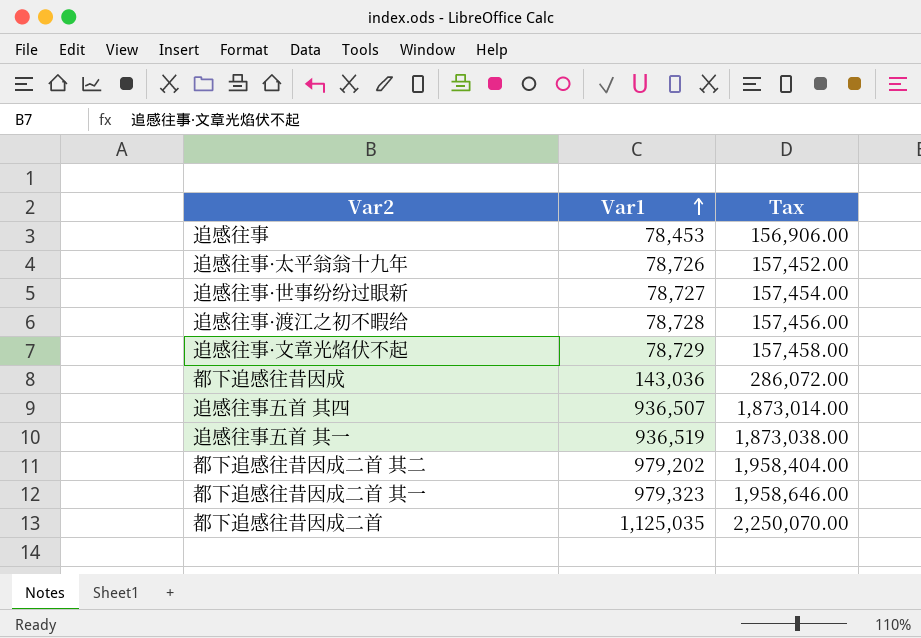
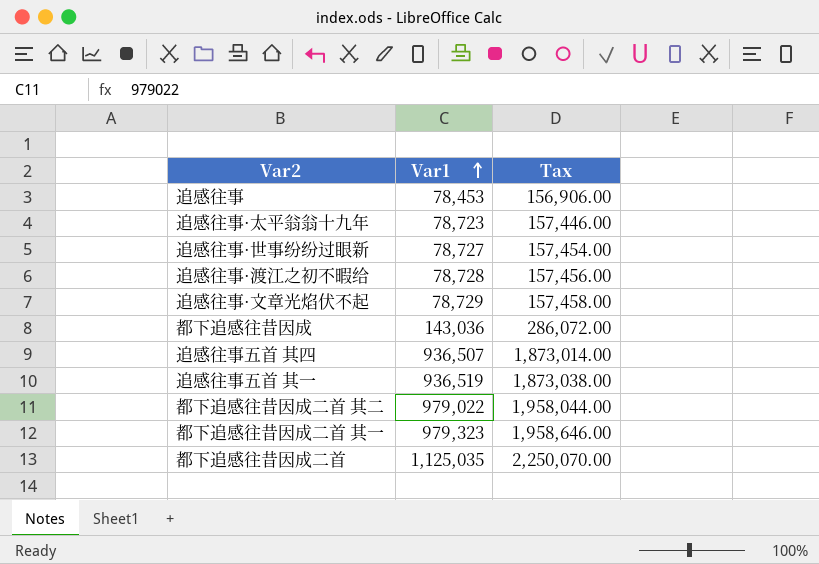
追感往事·太平翁翁十九年 | Var1: 78,726 -> 78,723
追感往事·太平翁翁十九年 | Tax: 157,452.00 -> 157,446.00
都下追感往昔因成二首 其二 | Var1: 979,202 -> 979,022
都下追感往昔因成二首 其二 | Tax: 1,958,404.00 -> 1,958,044.00

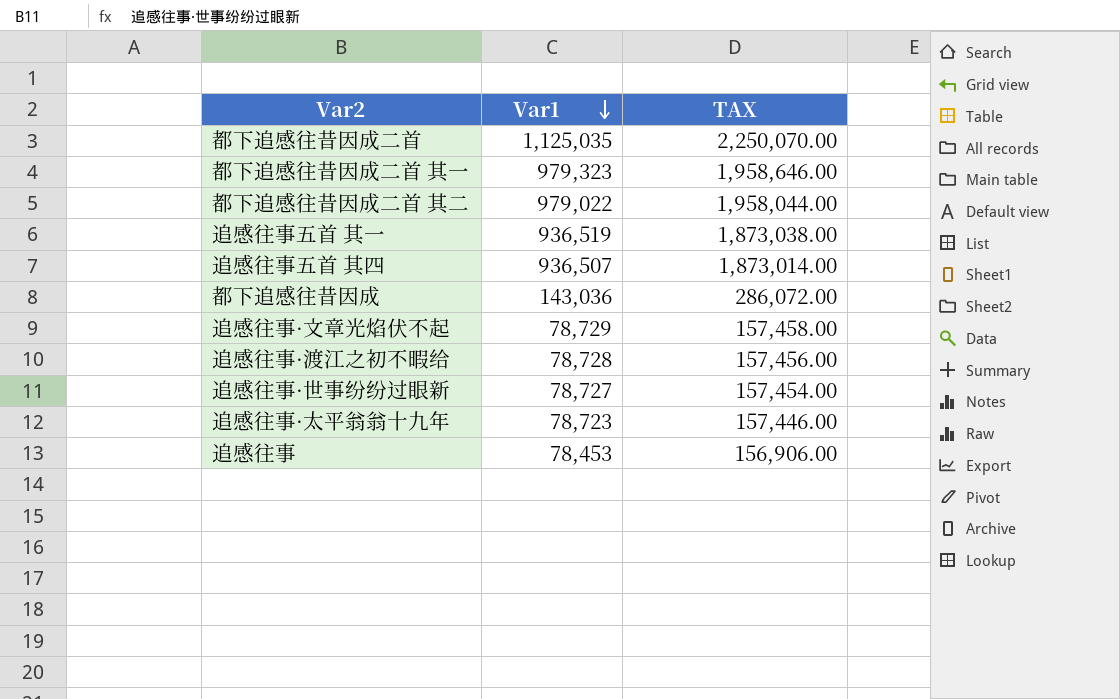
row order: Var1 ascending -> Var1 descending
column name: Tax -> TAX

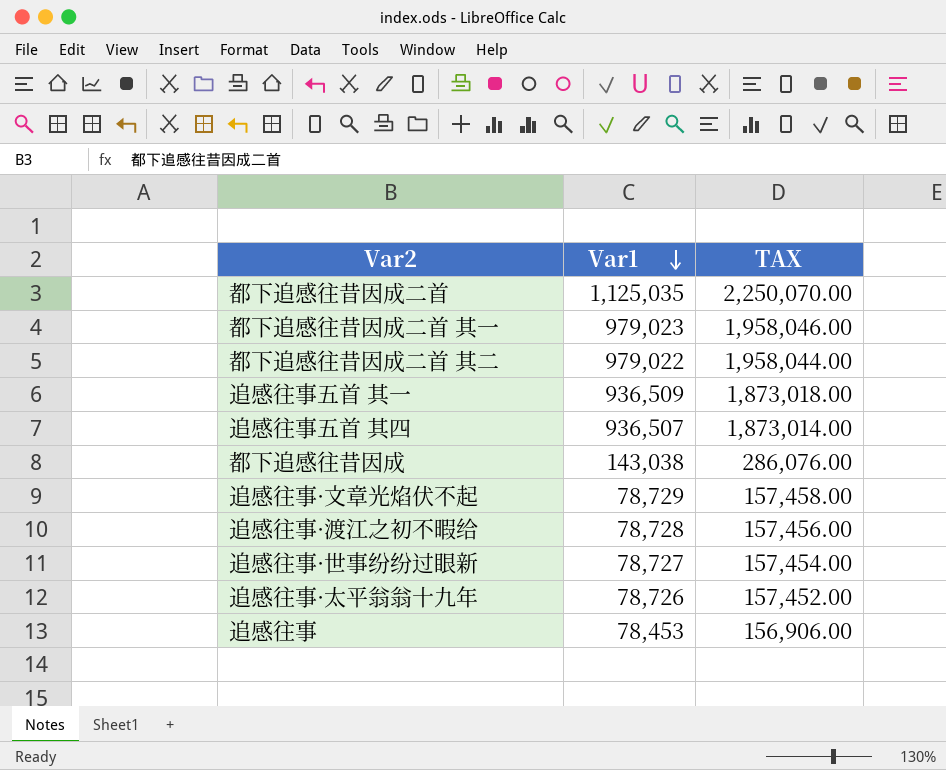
都下追感往昔因成二首 其一 | Var1: 979,323 -> 979,023
都下追感往昔因成二首 其一 | TAX: 1,958,646.00 -> 1,958,046.00
追感往事五首 其一 | Var1: 936,519 -> 936,509
追感往事五首 其一 | TAX: 1,873,038.00 -> 1,873,018.00
都下追感往昔因成 | Var1: 143,036 -> 143,038
都下追感往昔因成 | TAX: 286,072.00 -> 286,076.00
追感往事·太平翁翁十九年 | Var1: 78,723 -> 78,726
追感往事·太平翁翁十九年 | TAX: 157,446.00 -> 157,452.00

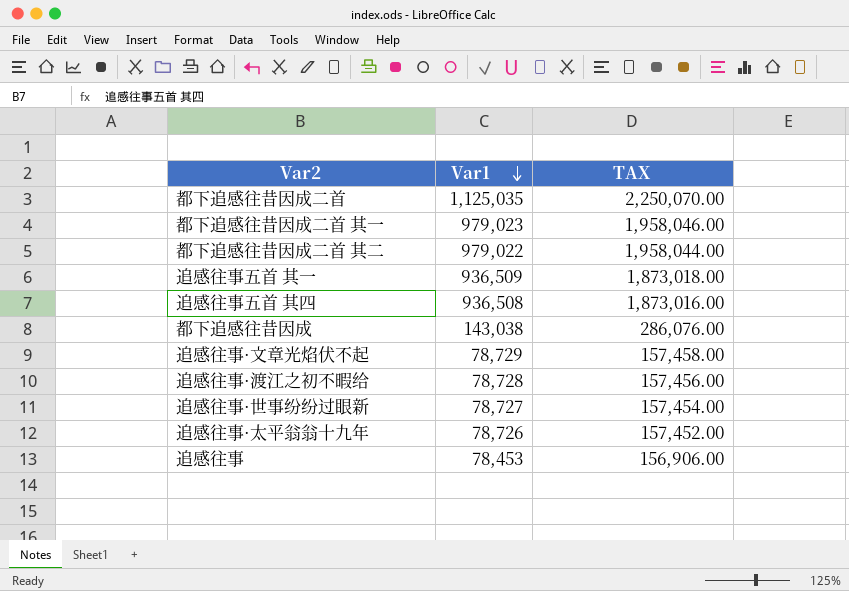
追感往事五首 其四 | Var1: 936,507 -> 936,508
追感往事五首 其四 | TAX: 1,873,014.00 -> 1,873,016.00

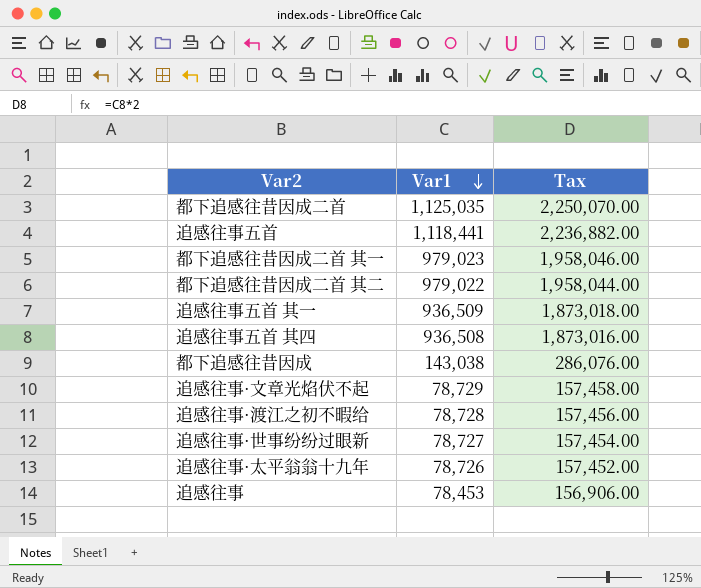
column name: TAX -> Tax
row 追感往事五首: none -> 1,118,441 | 2,236,882.00

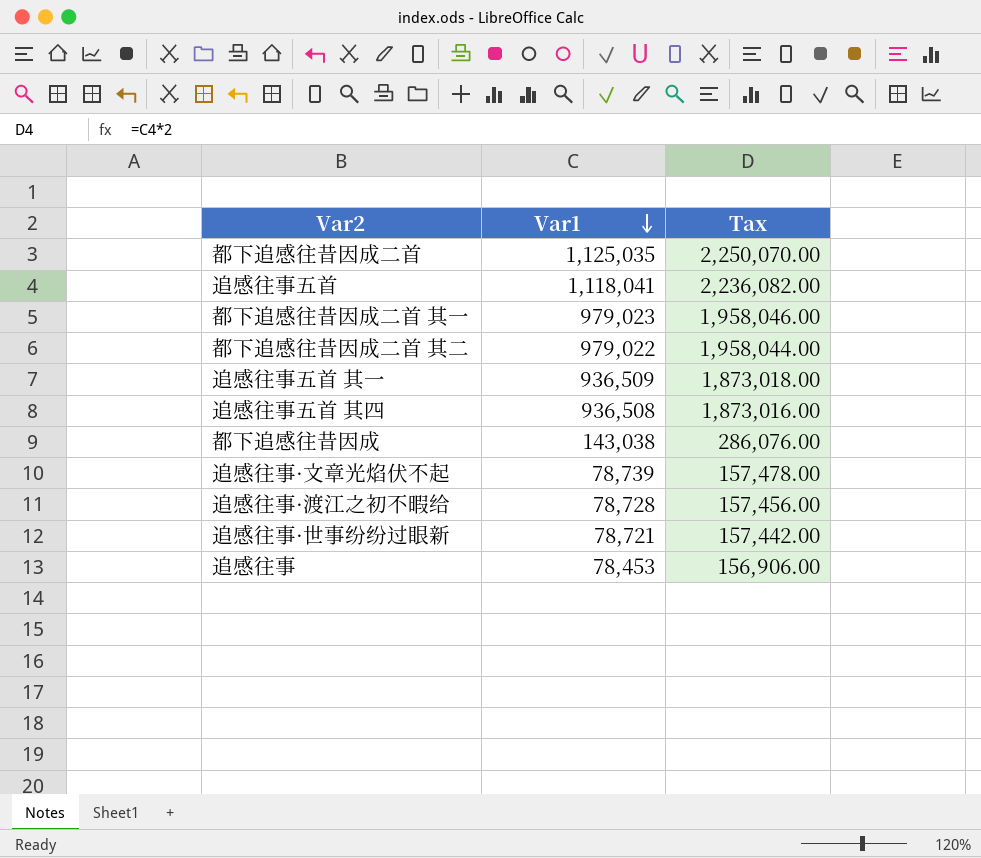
row 追感往事·太平翁翁十九年: 78,726 | 157,452.00 -> none
追感往事五首 | Var1: 1,118,441 -> 1,118,041
追感往事五首 | Tax: 2,236,882.00 -> 2,236,082.00
追感往事·文章光焰伏不起 | Var1: 78,729 -> 78,739
追感往事·文章光焰伏不起 | Tax: 157,458.00 -> 157,478.00
追感往事·世事纷纷过眼新 | Var1: 78,727 -> 78,721
追感往事·世事纷纷过眼新 | Tax: 157,454.00 -> 157,442.00

